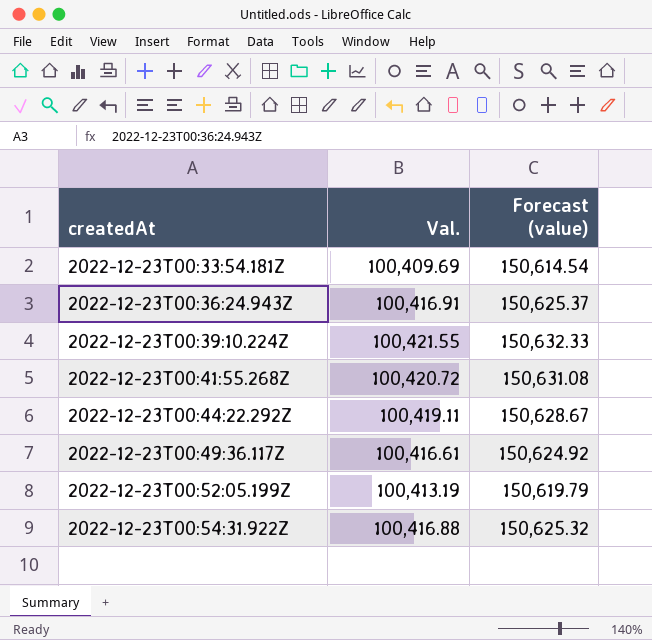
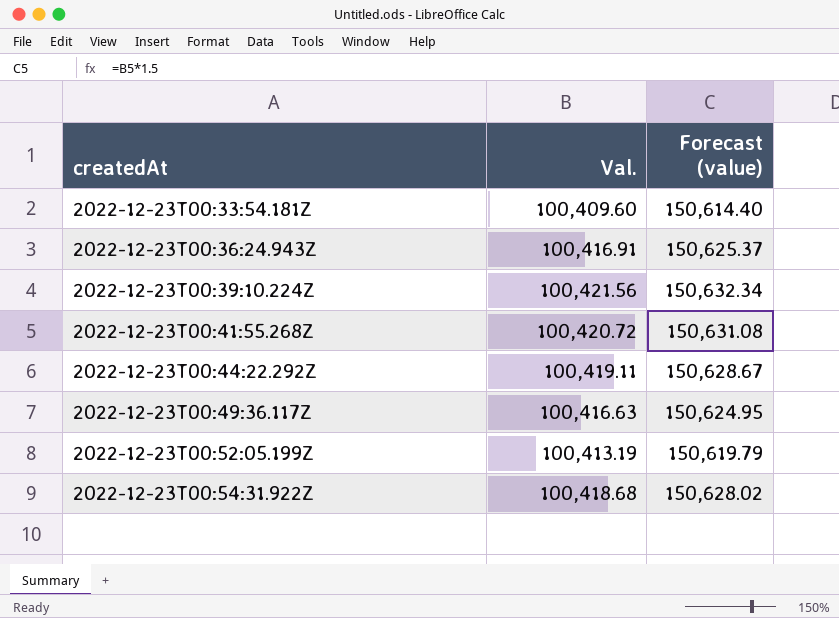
2022-12-23T00:33:54.181Z | Val.: 100,409.69 -> 100,409.60
2022-12-23T00:33:54.181Z | Forecast (value): 150,614.54 -> 150,614.40
2022-12-23T00:39:10.224Z | Val.: 100,421.55 -> 100,421.56
2022-12-23T00:39:10.224Z | Forecast (value): 150,632.33 -> 150,632.34
2022-12-23T00:49:36.117Z | Val.: 100,416.61 -> 100,416.63
2022-12-23T00:49:36.117Z | Forecast (value): 150,624.92 -> 150,624.95
2022-12-23T00:54:31.922Z | Val.: 100,416.88 -> 100,418.68
2022-12-23T00:54:31.922Z | Forecast (value): 150,625.32 -> 150,628.02

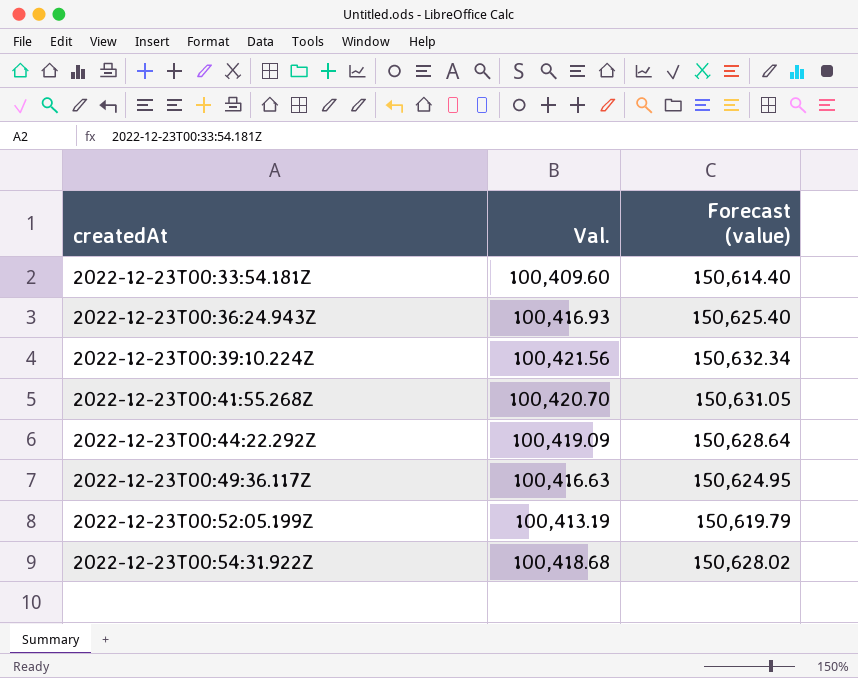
2022-12-23T00:36:24.943Z | Val.: 100,416.91 -> 100,416.93
2022-12-23T00:36:24.943Z | Forecast (value): 150,625.37 -> 150,625.40
2022-12-23T00:41:55.268Z | Val.: 100,420.72 -> 100,420.70
2022-12-23T00:41:55.268Z | Forecast (value): 150,631.08 -> 150,631.05
2022-12-23T00:44:22.292Z | Val.: 100,419.11 -> 100,419.09
2022-12-23T00:44:22.292Z | Forecast (value): 150,628.67 -> 150,628.64

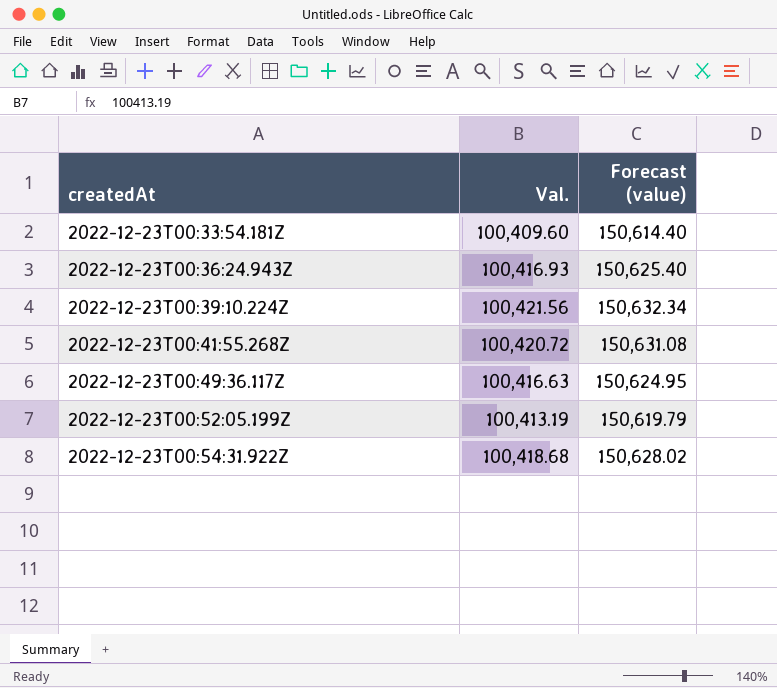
row 2022-12-23T00:44:22.292Z: 100,419.09 | 150,628.64 -> none
2022-12-23T00:41:55.268Z | Val.: 100,420.70 -> 100,420.72
2022-12-23T00:41:55.268Z | Forecast (value): 150,631.05 -> 150,631.08

